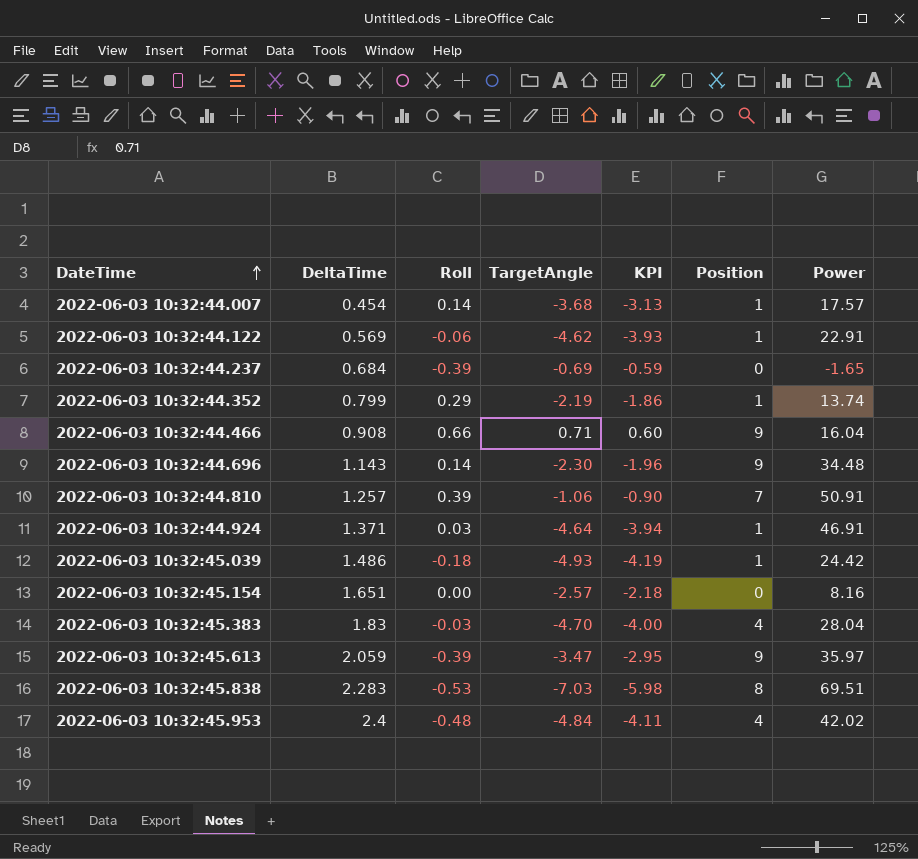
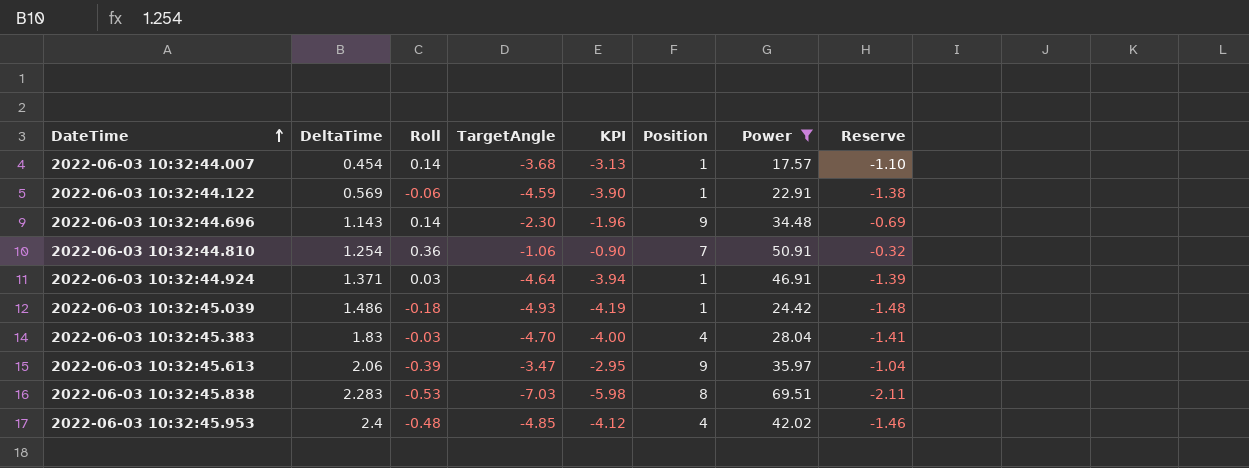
filter: none -> Power >= 17.57
column Reserve | formula: none -> [TargetAngle] * 0.3
2022-06-03 10:32:44.122 | TargetAngle: -4.62 -> -4.59
2022-06-03 10:32:44.122 | KPI: -3.93 -> -3.90
2022-06-03 10:32:44.810 | DeltaTime: 1.257 -> 1.254
2022-06-03 10:32:44.810 | Roll: 0.39 -> 0.36
2022-06-03 10:32:45.613 | DeltaTime: 2.059 -> 2.06
2022-06-03 10:32:45.953 | TargetAngle: -4.84 -> -4.85
2022-06-03 10:32:45.953 | KPI: -4.11 -> -4.12

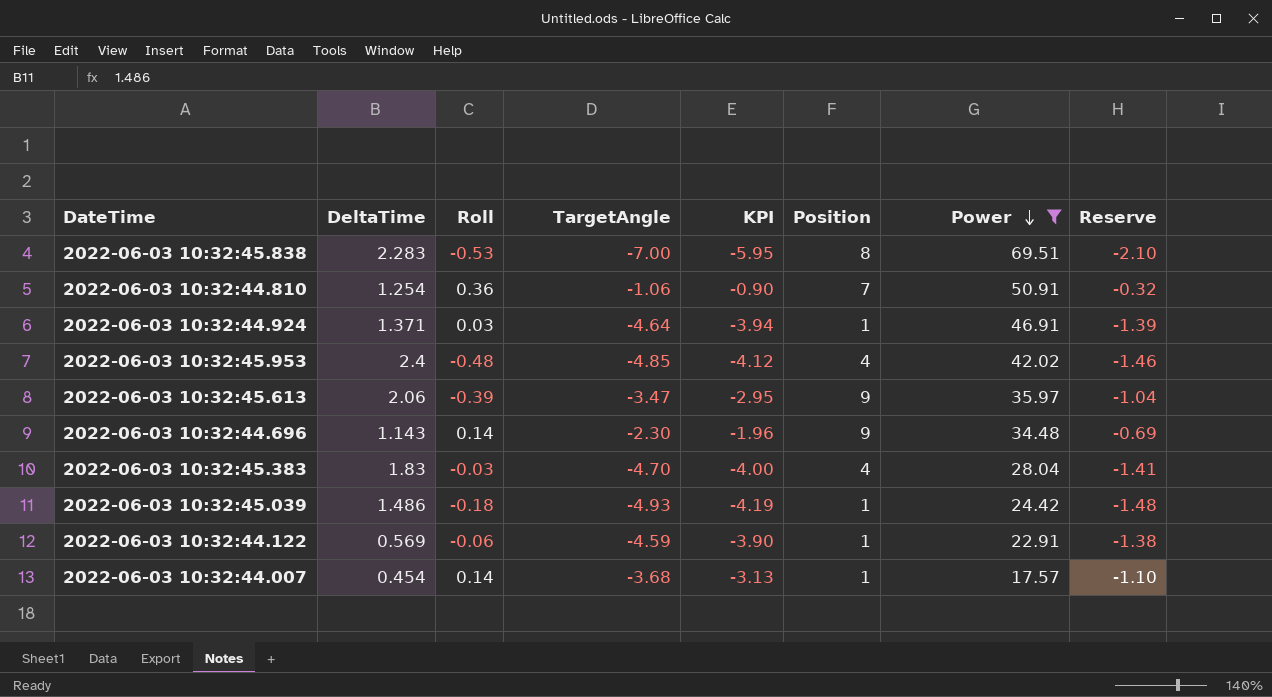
row order: DateTime ascending -> Power descending
2022-06-03 10:32:45.838 | TargetAngle: -7.03 -> -7.00
2022-06-03 10:32:45.838 | KPI: -5.98 -> -5.95
2022-06-03 10:32:45.838 | Reserve: -2.11 -> -2.10

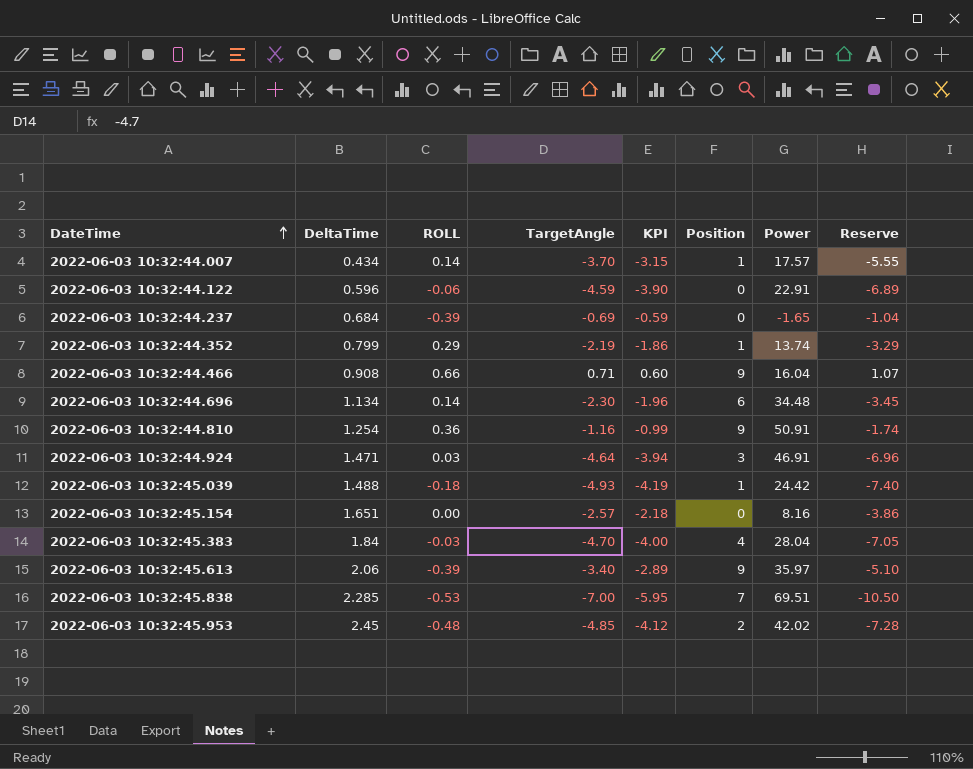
filter: Power >= 17.57 -> none
row order: Power descending -> DateTime ascending
column name: Roll -> ROLL
column Reserve | formula: [TargetAngle] * 0.3 -> [TargetAngle] * 1.5
2022-06-03 10:32:44.007 | DeltaTime: 0.454 -> 0.434
2022-06-03 10:32:44.007 | TargetAngle: -3.68 -> -3.70
2022-06-03 10:32:44.007 | KPI: -3.13 -> -3.15
2022-06-03 10:32:44.122 | DeltaTime: 0.569 -> 0.596
2022-06-03 10:32:44.122 | Position: 1 -> 0
2022-06-03 10:32:44.696 | DeltaTime: 1.143 -> 1.134
2022-06-03 10:32:44.696 | Position: 9 -> 6
2022-06-03 10:32:44.810 | TargetAngle: -1.06 -> -1.16
2022-06-03 10:32:44.810 | KPI: -0.90 -> -0.99
2022-06-03 10:32:44.810 | Position: 7 -> 9
2022-06-03 10:32:44.924 | DeltaTime: 1.371 -> 1.471
2022-06-03 10:32:44.924 | Position: 1 -> 3
2022-06-03 10:32:45.039 | DeltaTime: 1.486 -> 1.488
2022-06-03 10:32:45.383 | DeltaTime: 1.83 -> 1.84
2022-06-03 10:32:45.613 | TargetAngle: -3.47 -> -3.40
2022-06-03 10:32:45.613 | KPI: -2.95 -> -2.89
2022-06-03 10:32:45.838 | DeltaTime: 2.283 -> 2.285
2022-06-03 10:32:45.838 | Position: 8 -> 7
2022-06-03 10:32:45.953 | DeltaTime: 2.4 -> 2.45
2022-06-03 10:32:45.953 | Position: 4 -> 2

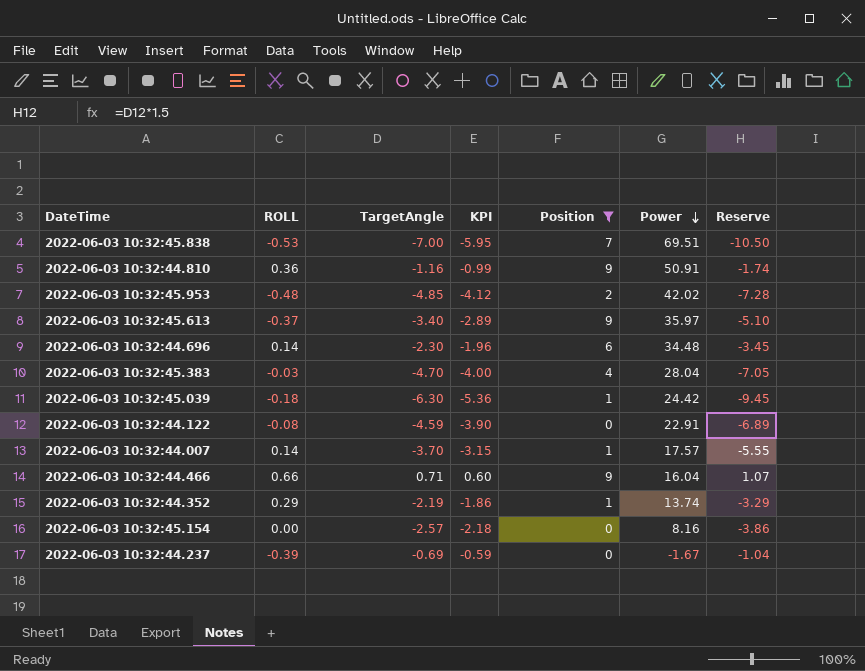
filter: none -> Position != 3
row order: DateTime ascending -> Power descending
column DeltaTime | position: 2 -> none
2022-06-03 10:32:45.613 | ROLL: -0.39 -> -0.37
2022-06-03 10:32:45.039 | TargetAngle: -4.93 -> -6.30
2022-06-03 10:32:45.039 | KPI: -4.19 -> -5.36
2022-06-03 10:32:45.039 | Reserve: -7.40 -> -9.45
2022-06-03 10:32:44.122 | ROLL: -0.06 -> -0.08
2022-06-03 10:32:44.237 | Power: -1.65 -> -1.67

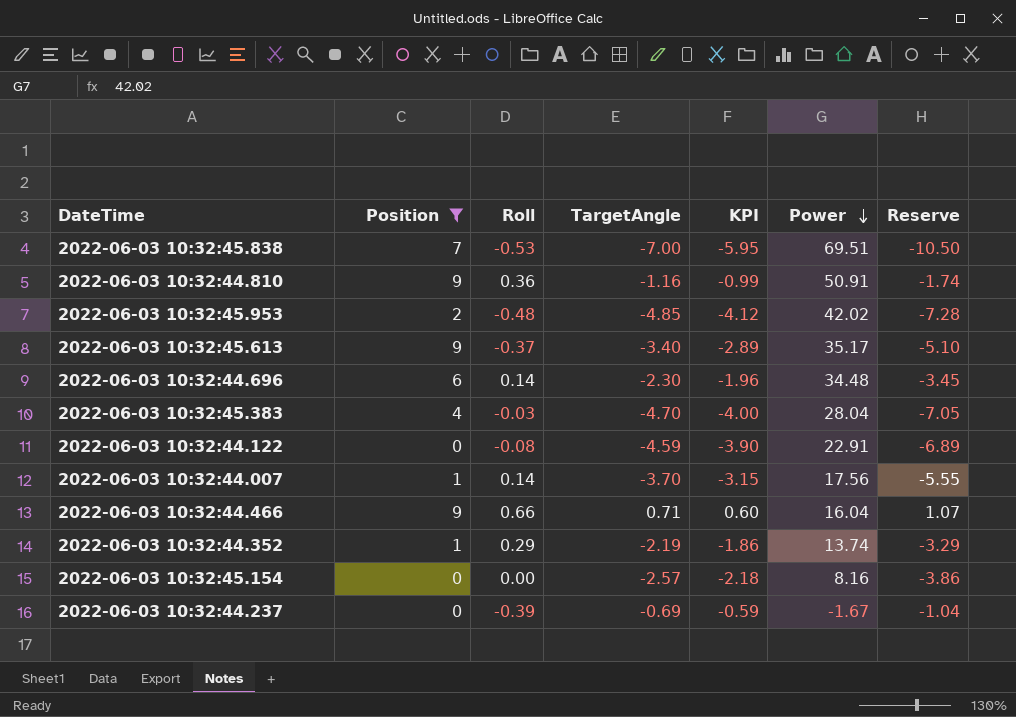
column Position | position: 5 -> 2
column name: ROLL -> Roll
row 2022-06-03 10:32:45.039: -0.18 | -6.30 | -5.36 | 1 | 24.42 | -9.45 -> none
2022-06-03 10:32:45.613 | Power: 35.97 -> 35.17
2022-06-03 10:32:44.007 | Power: 17.57 -> 17.56

